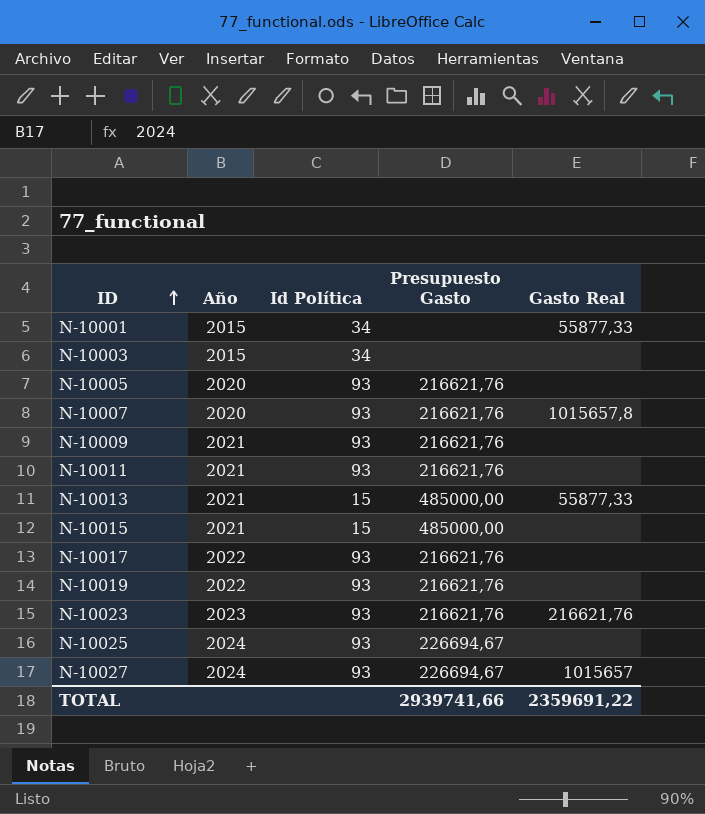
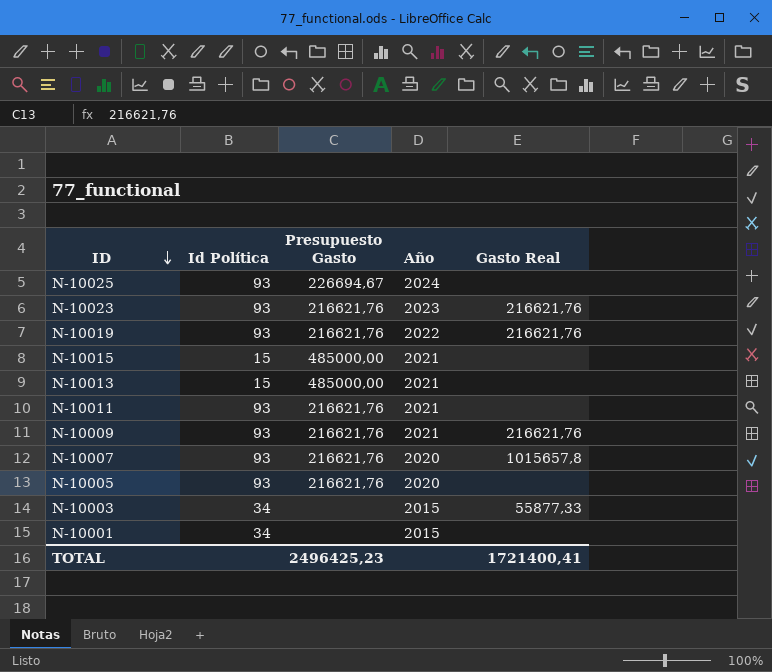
row order: ID ascending -> ID descending
column Año | position: 2 -> 4
row N-10017: 2022 | 93 | 216621,76 | none -> none
row N-10027: 2024 | 93 | 226694,67 | 1015657 -> none
N-10019 | Gasto Real: none -> 216621,76
N-10013 | Gasto Real: 55877,33 -> none
N-10009 | Gasto Real: none -> 216621,76
N-10003 | Gasto Real: none -> 55877,33
N-10001 | Gasto Real: 55877,33 -> none
TOTAL | Presupuesto Gasto: 2939741,66 -> 2496425,23
TOTAL | Gasto Real: 2359691,22 -> 1721400,41

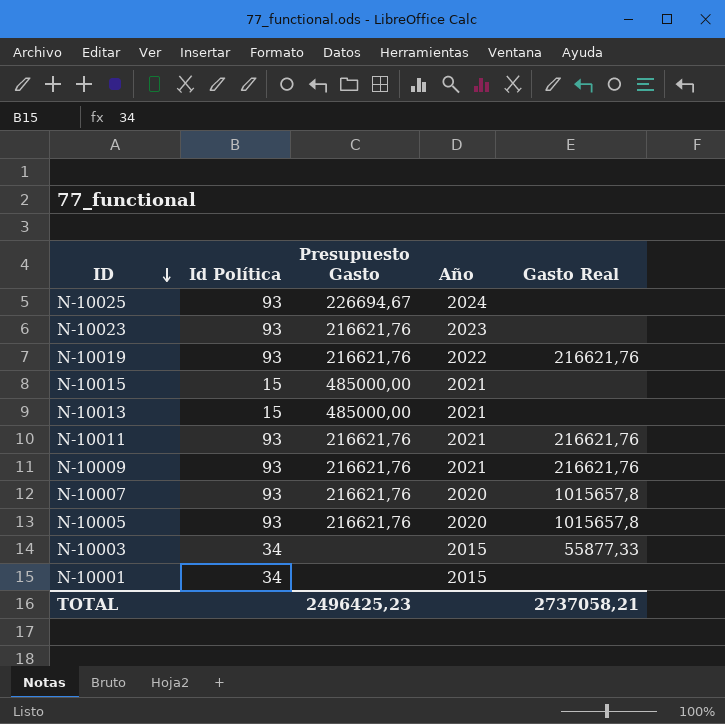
N-10023 | Gasto Real: 216621,76 -> none
N-10011 | Gasto Real: none -> 216621,76
N-10005 | Gasto Real: none -> 1015657,8
TOTAL | Gasto Real: 1721400,41 -> 2737058,21

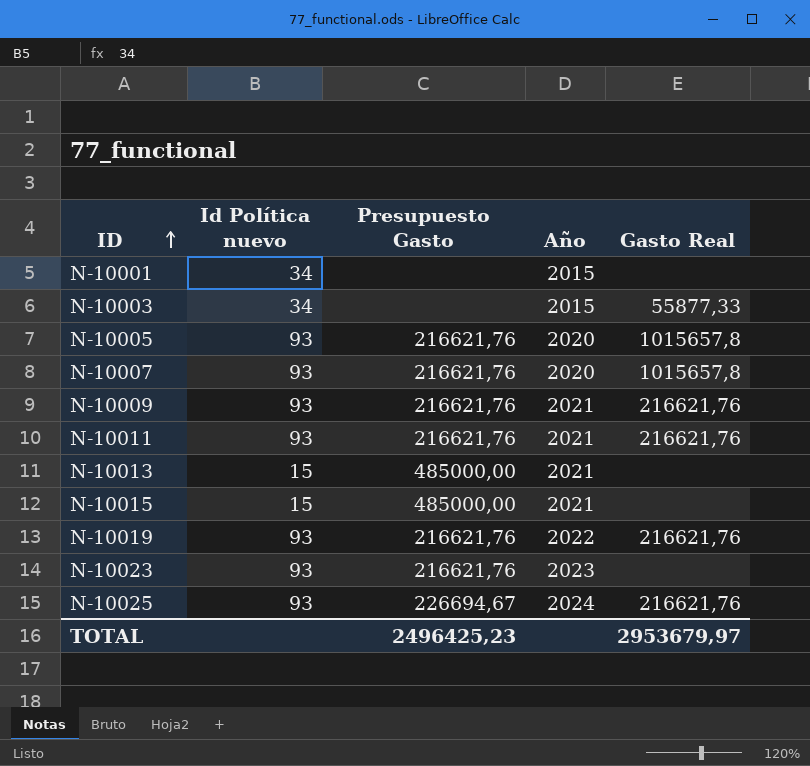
row order: ID descending -> ID ascending
column name: Id Política -> Id Política nuevo
N-10025 | Gasto Real: none -> 216621,76
TOTAL | Gasto Real: 2737058,21 -> 2953679,97

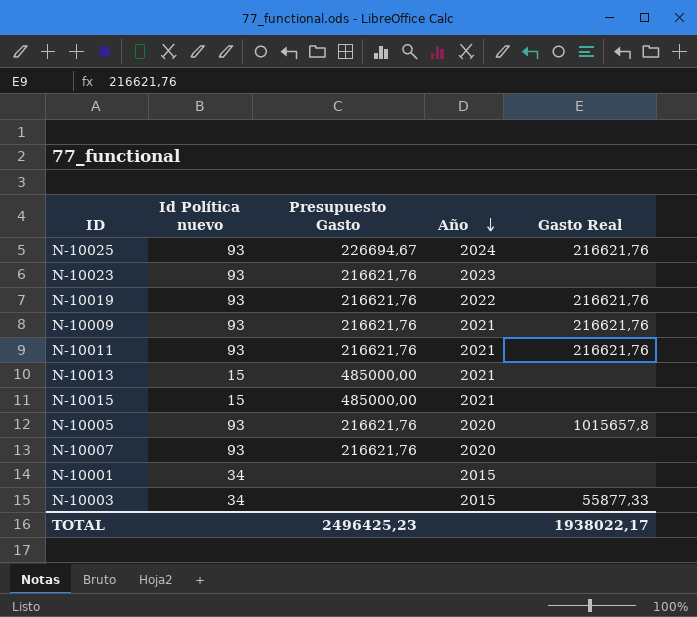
row order: ID ascending -> Año descending
N-10007 | Gasto Real: 1015657,8 -> none
TOTAL | Gasto Real: 2953679,97 -> 1938022,17

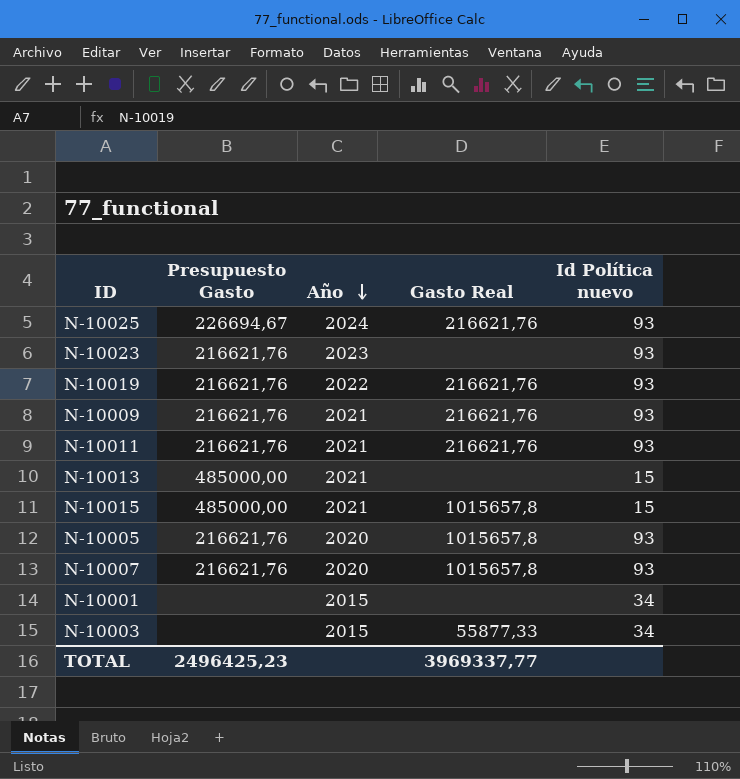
column Id Política nuevo | position: 2 -> 5
N-10015 | Gasto Real: none -> 1015657,8
N-10007 | Gasto Real: none -> 1015657,8
TOTAL | Gasto Real: 1938022,17 -> 3969337,77

